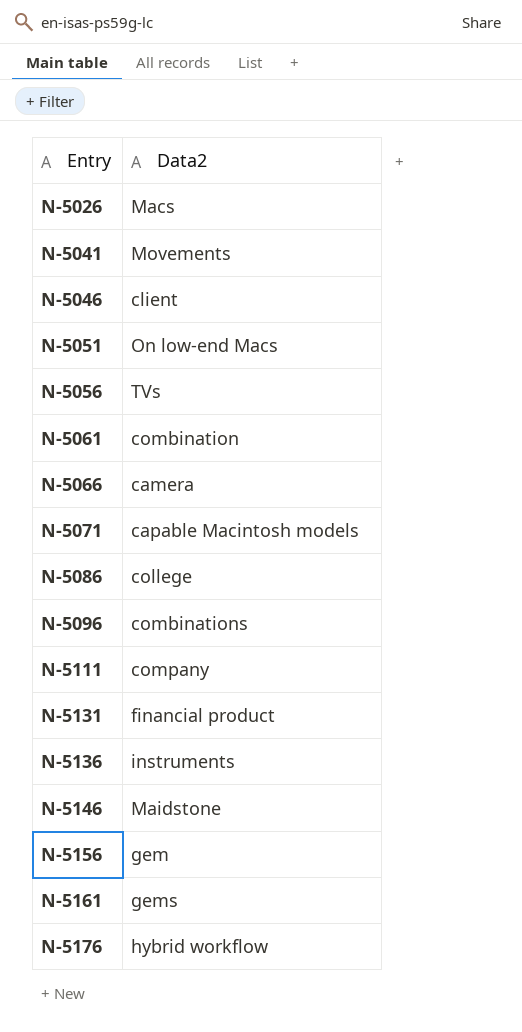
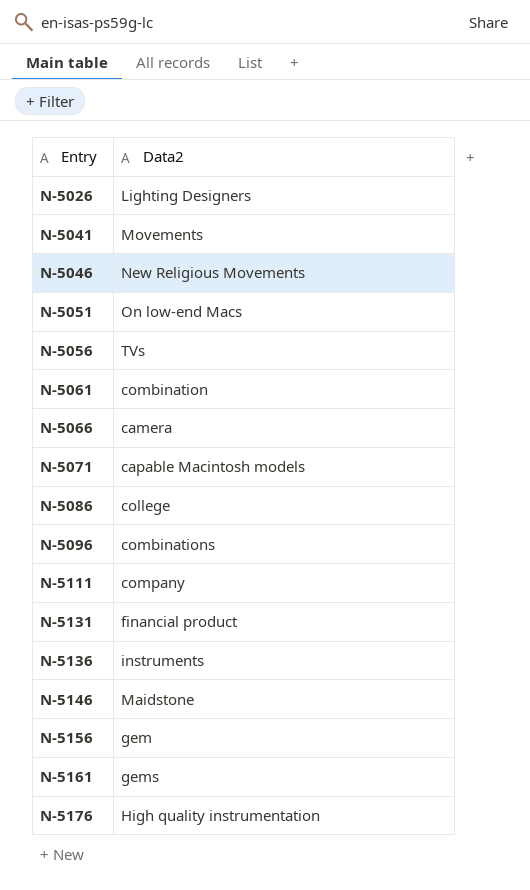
N-5026 | Data2: Macs -> Lighting Designers
N-5046 | Data2: client -> New Religious Movements
N-5176 | Data2: hybrid workflow -> High quality instrumentation

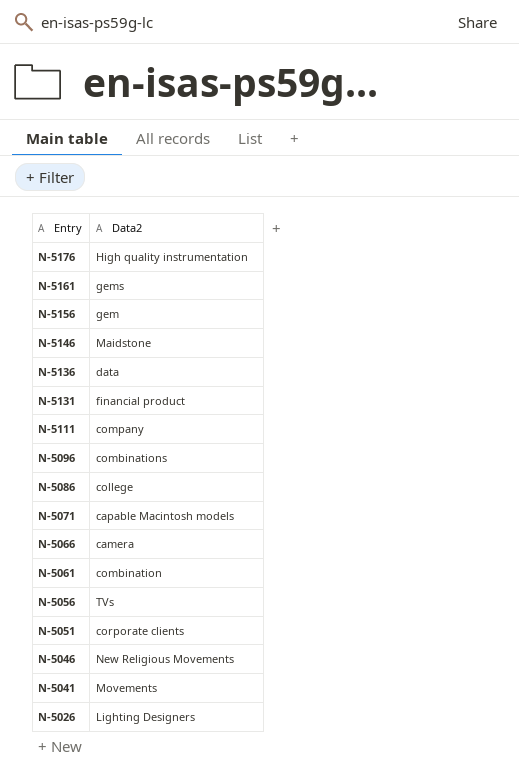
row order: Entry ascending -> Entry descending
N-5136 | Data2: instruments -> data
N-5051 | Data2: On low-end Macs -> corporate clients

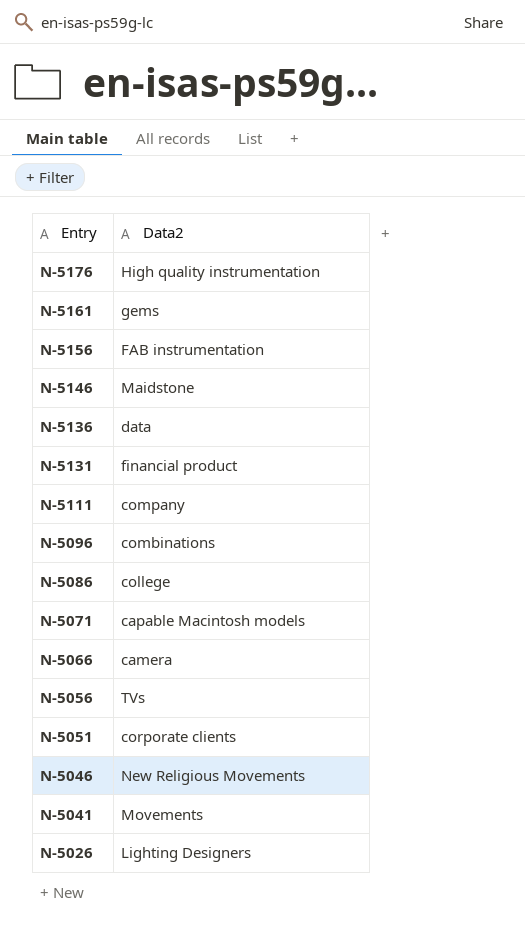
row N-5061: combination -> none
N-5156 | Data2: gem -> FAB instrumentation

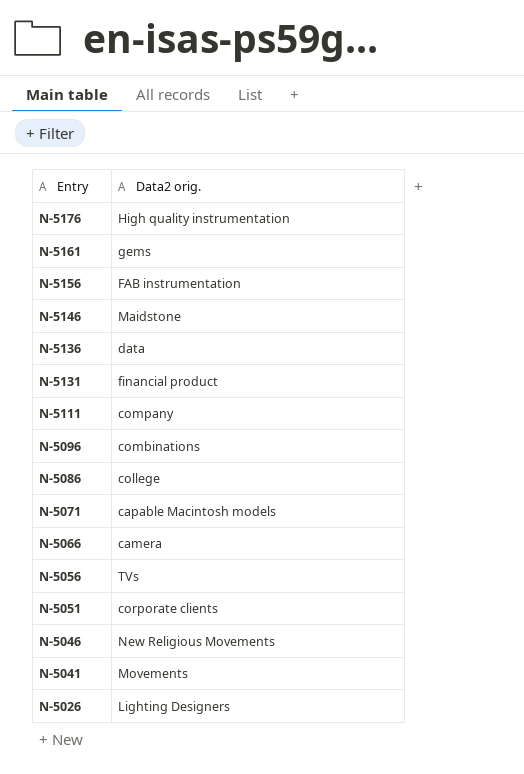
column name: Data2 -> Data2 orig.

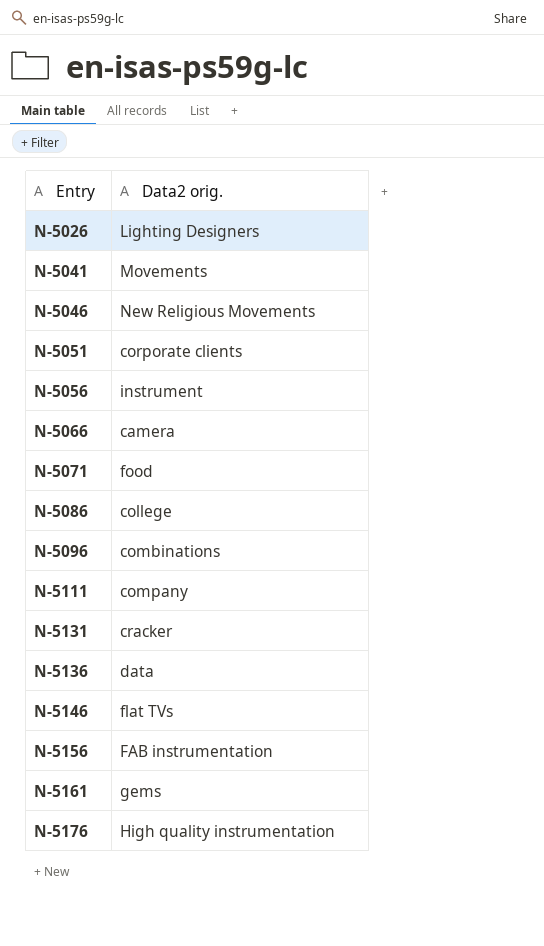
row order: Entry descending -> Entry ascending
N-5056 | Data2 orig.: TVs -> instrument
N-5071 | Data2 orig.: capable Macintosh models -> food
N-5131 | Data2 orig.: financial product -> cracker
N-5146 | Data2 orig.: Maidstone -> flat TVs

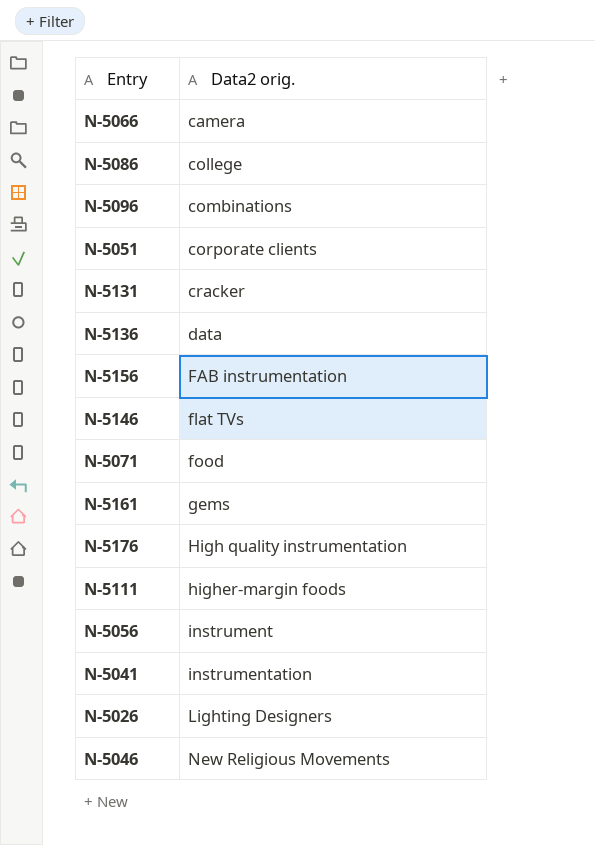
row order: Entry ascending -> Data2 orig. ascending
N-5111 | Data2 orig.: company -> higher-margin foods
N-5041 | Data2 orig.: Movements -> instrumentation

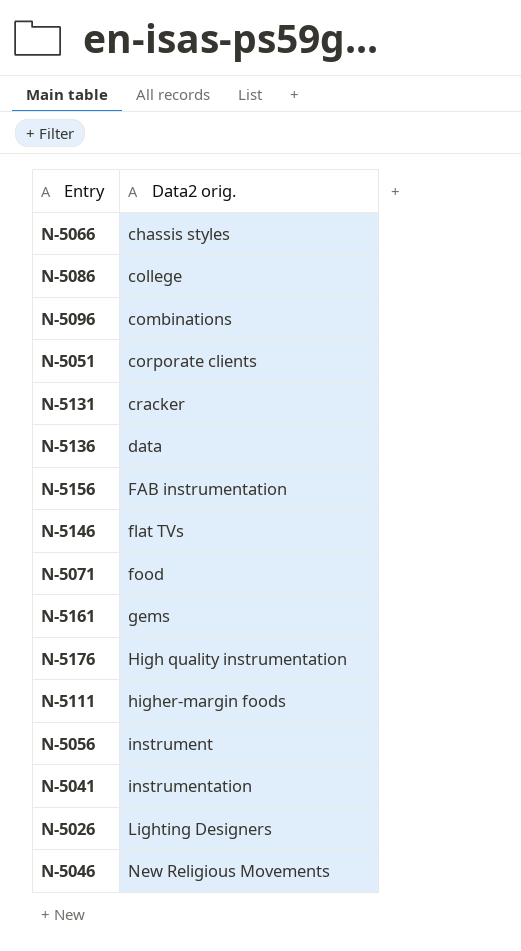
N-5066 | Data2 orig.: camera -> chassis styles

